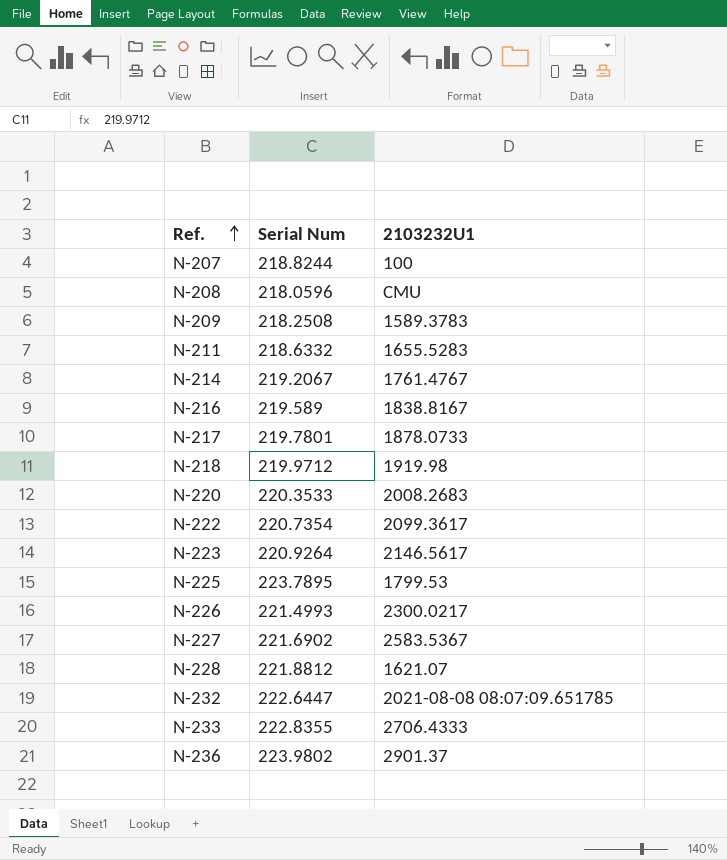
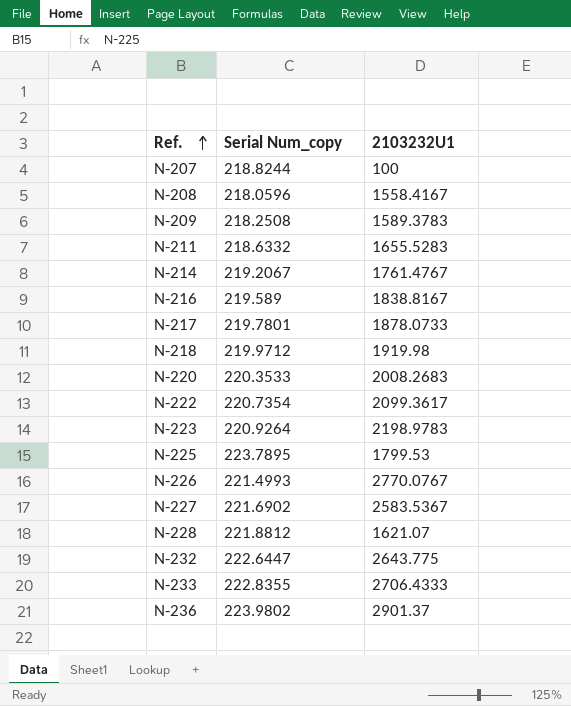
column name: Serial Num -> Serial Num_copy
N-208 | 2103232U1: CMU -> 1558.4167
N-223 | 2103232U1: 2146.5617 -> 2198.9783
N-226 | 2103232U1: 2300.0217 -> 2770.0767
N-232 | 2103232U1: 2021-08-08 08:07:09.651785 -> 2643.775

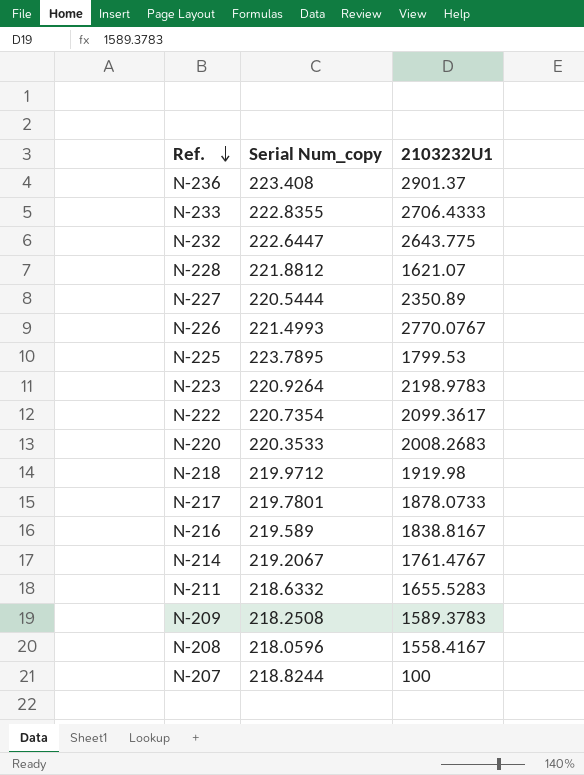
row order: Ref. ascending -> Ref. descending
N-236 | Serial Num_copy: 223.9802 -> 223.408
N-227 | Serial Num_copy: 221.6902 -> 220.5444
N-227 | 2103232U1: 2583.5367 -> 2350.89

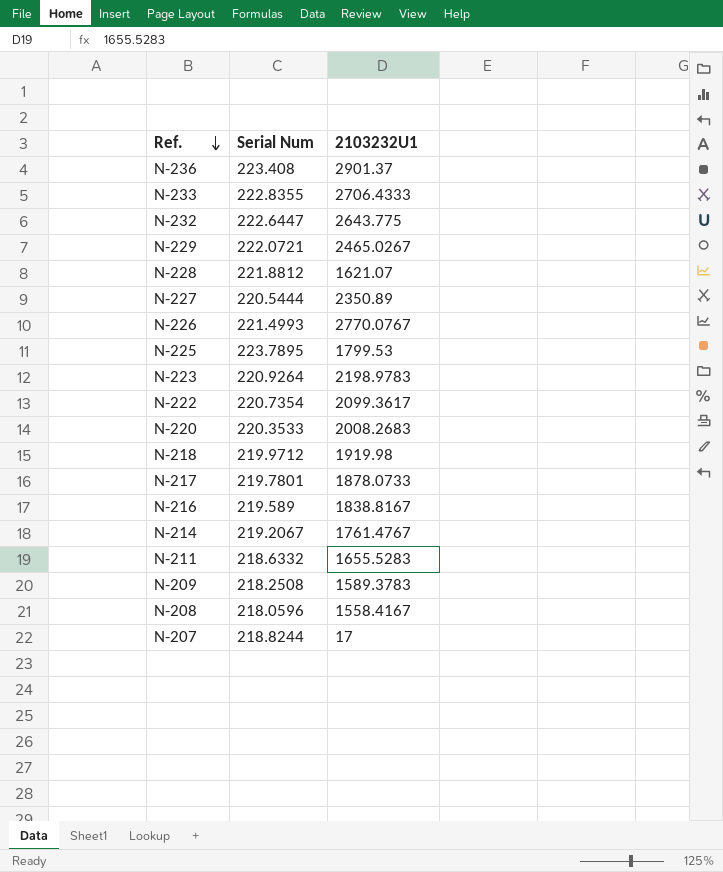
column name: Serial Num_copy -> Serial Num
row N-229: none -> 222.0721 | 2465.0267
N-207 | 2103232U1: 100 -> 17

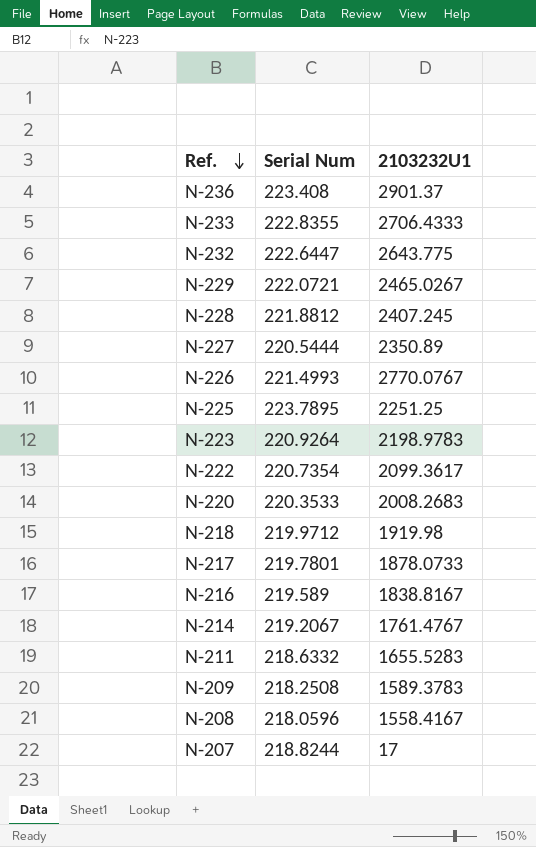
N-228 | 2103232U1: 1621.07 -> 2407.245
N-225 | 2103232U1: 1799.53 -> 2251.25

